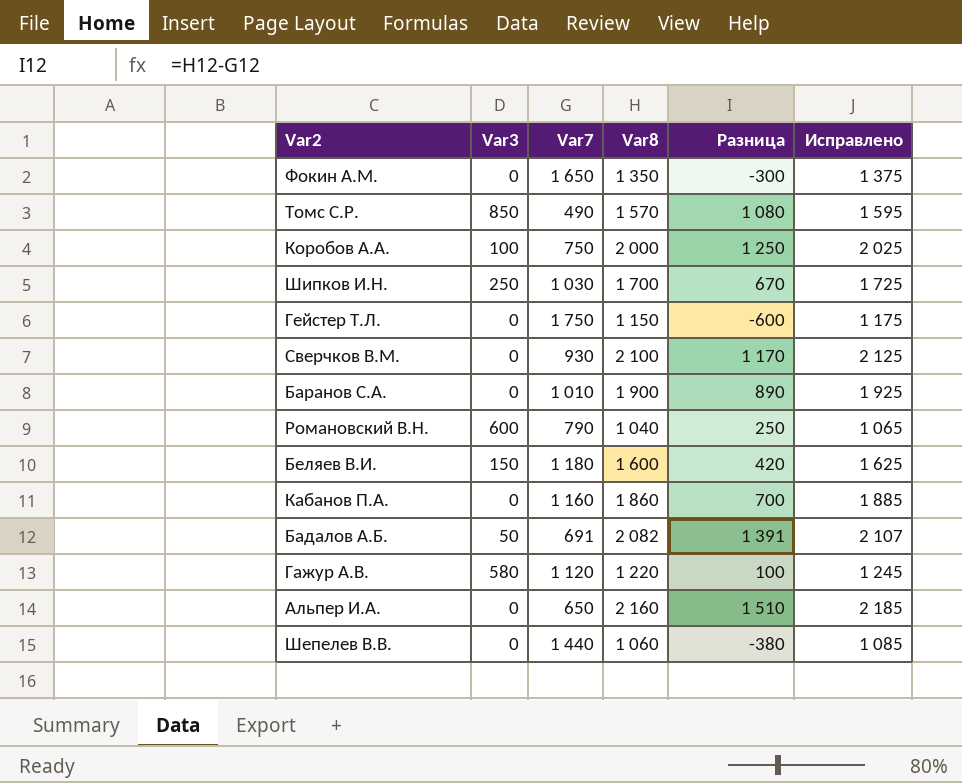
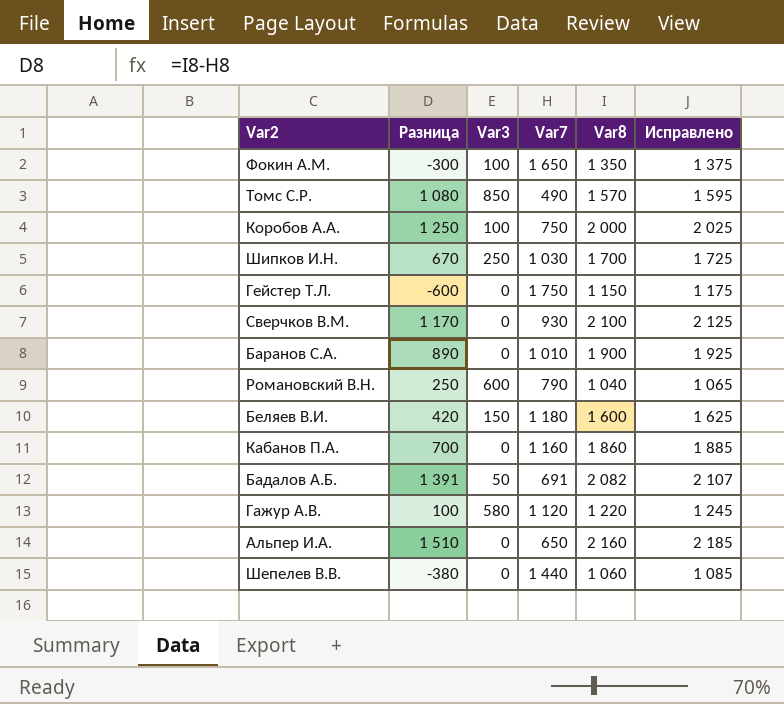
column Разница | position: 5 -> 2
Фокин А.М. | Var3: 0 -> 100

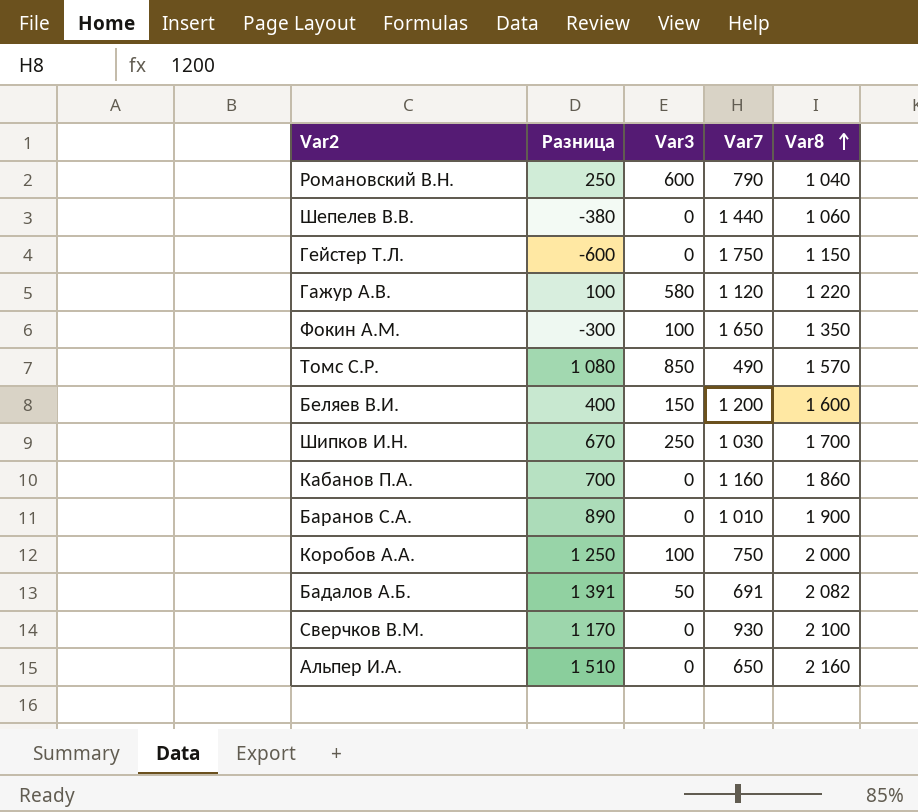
row order: none -> Var8 ascending
column Исправлено | formula: [Var8] + 25 -> none
Беляев В.И. | Разница: 420 -> 400
Беляев В.И. | Var7: 1 180 -> 1 200

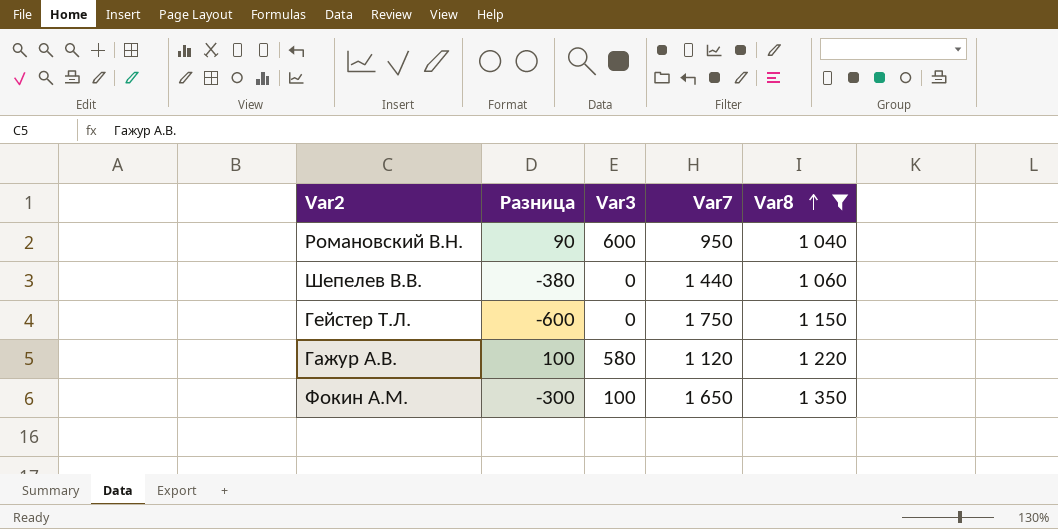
filter: none -> Var8 <= 1 350
Романовский В.Н. | Разница: 250 -> 90
Романовский В.Н. | Var7: 790 -> 950

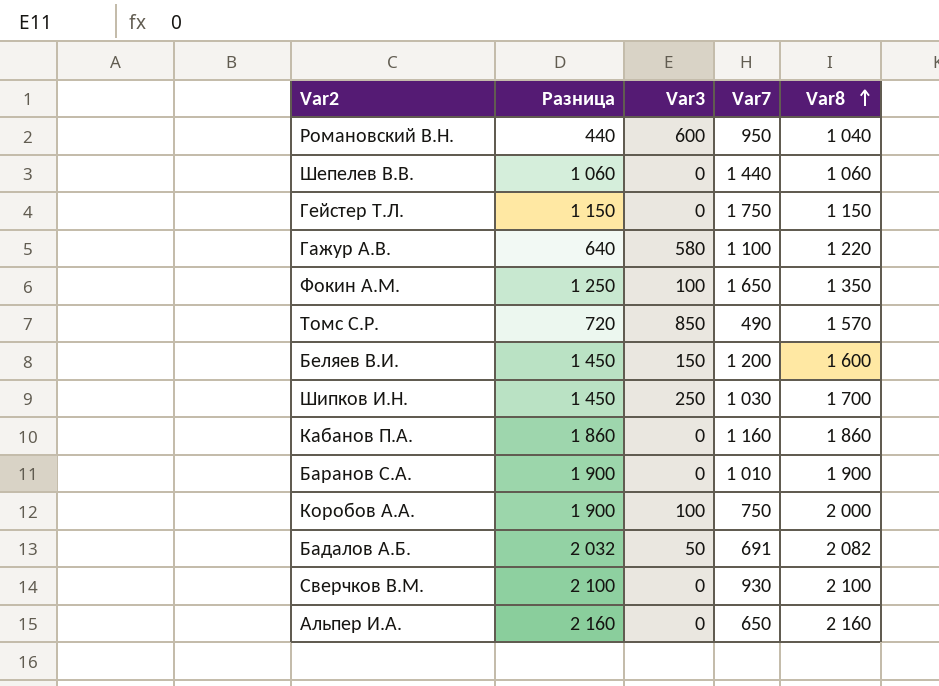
filter: Var8 <= 1 350 -> none
column Разница | formula: [Var8] - [Var7] -> [Var8] - [Var3]
Гажур А.В. | Var7: 1 120 -> 1 100

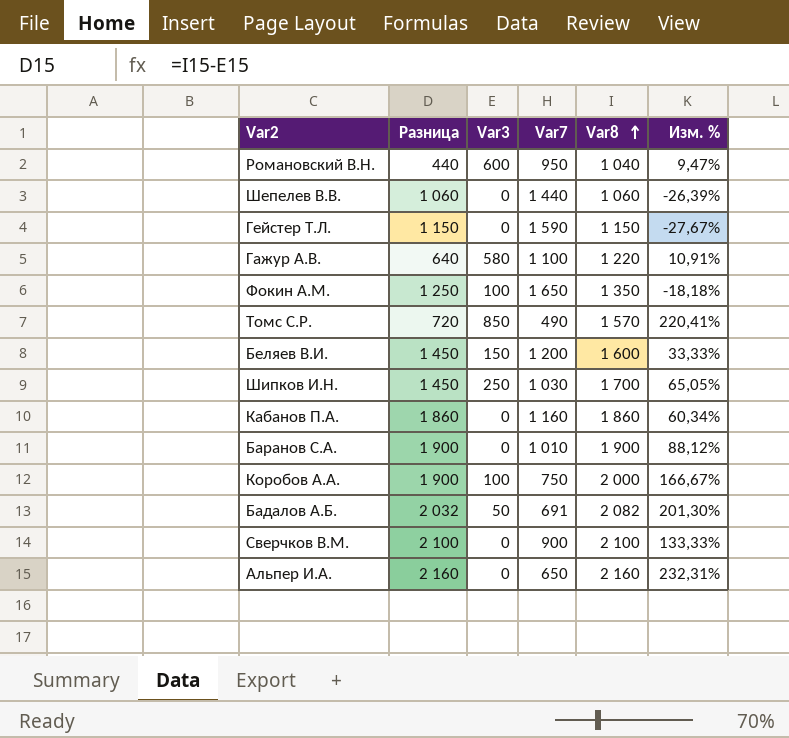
column Изм. % | formula: none -> ([Var8] - [Var7]) / [Var7]
Гейстер Т.Л. | Var7: 1 750 -> 1 590
Сверчков В.М. | Var7: 930 -> 900

